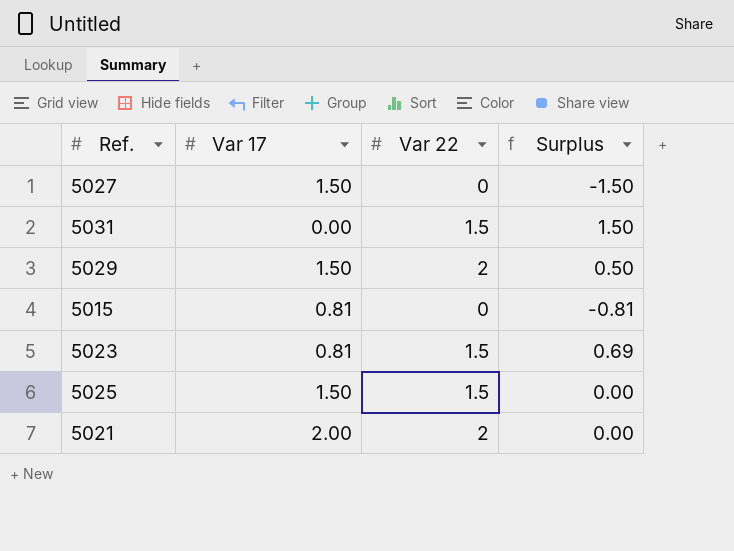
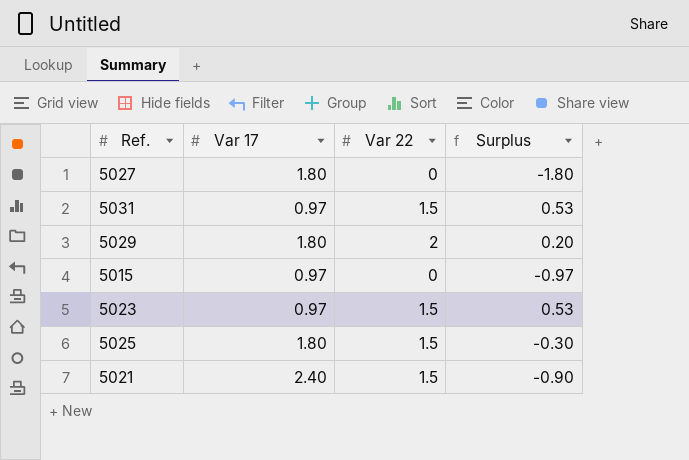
5027 | Var 17: 1.50 -> 1.80
5027 | Surplus: -1.50 -> -1.80
5031 | Var 17: 0.00 -> 0.97
5031 | Surplus: 1.50 -> 0.53
5029 | Var 17: 1.50 -> 1.80
5029 | Surplus: 0.50 -> 0.20
5015 | Var 17: 0.81 -> 0.97
5015 | Surplus: -0.81 -> -0.97
5023 | Var 17: 0.81 -> 0.97
5023 | Surplus: 0.69 -> 0.53
5025 | Var 17: 1.50 -> 1.80
5025 | Surplus: 0.00 -> -0.30
5021 | Var 17: 2.00 -> 2.40
5021 | Var 22: 2 -> 1.5
5021 | Surplus: 0.00 -> -0.90

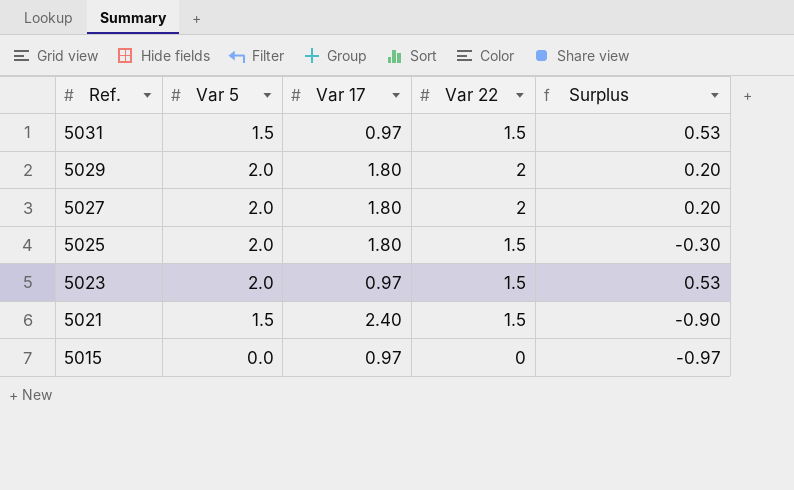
row order: none -> Ref. descending
column Var 5 | position: none -> 2
5027 | Var 22: 0 -> 2
5027 | Surplus: -1.80 -> 0.20

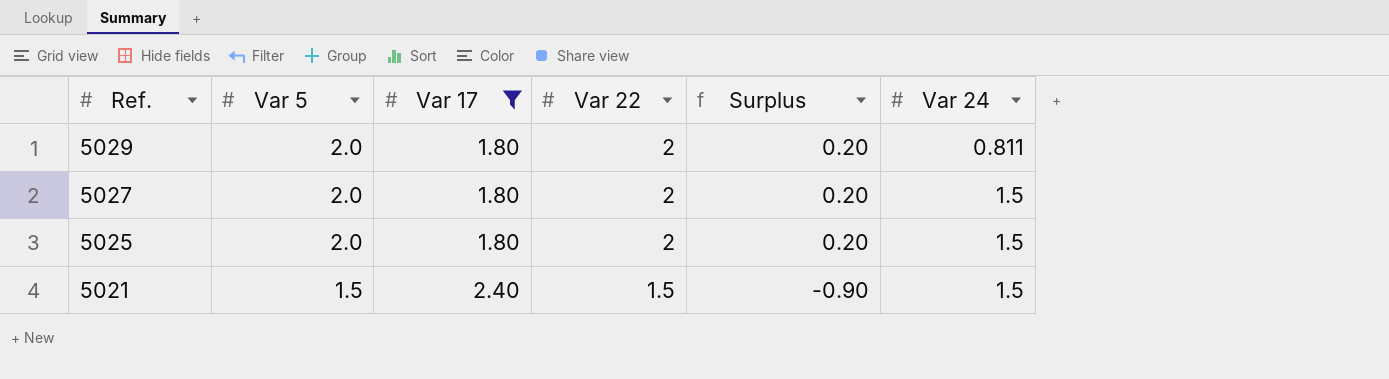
filter: none -> Var 17 != 0.97
column Var 24 | position: none -> 6
5025 | Var 22: 1.5 -> 2
5025 | Surplus: -0.30 -> 0.20

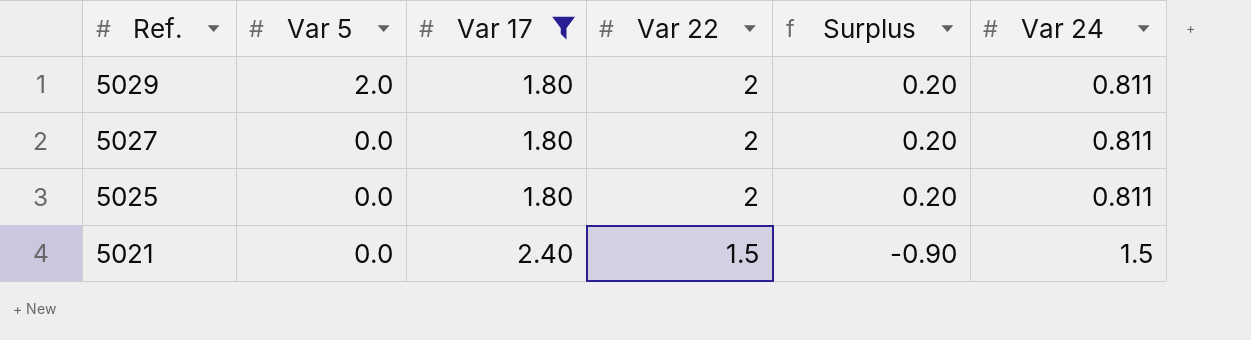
5027 | Var 5: 2.0 -> 0.0
5027 | Var 24: 1.5 -> 0.811
5025 | Var 5: 2.0 -> 0.0
5025 | Var 24: 1.5 -> 0.811
5021 | Var 5: 1.5 -> 0.0

